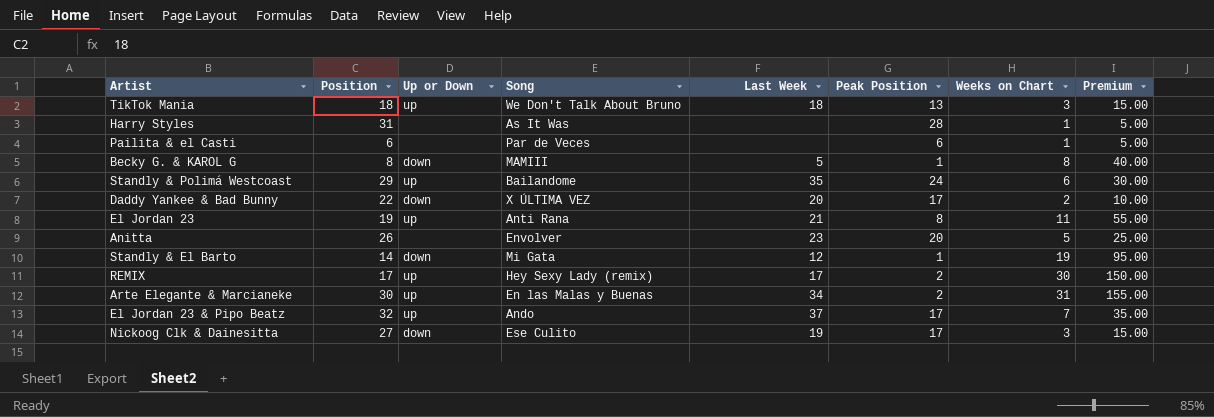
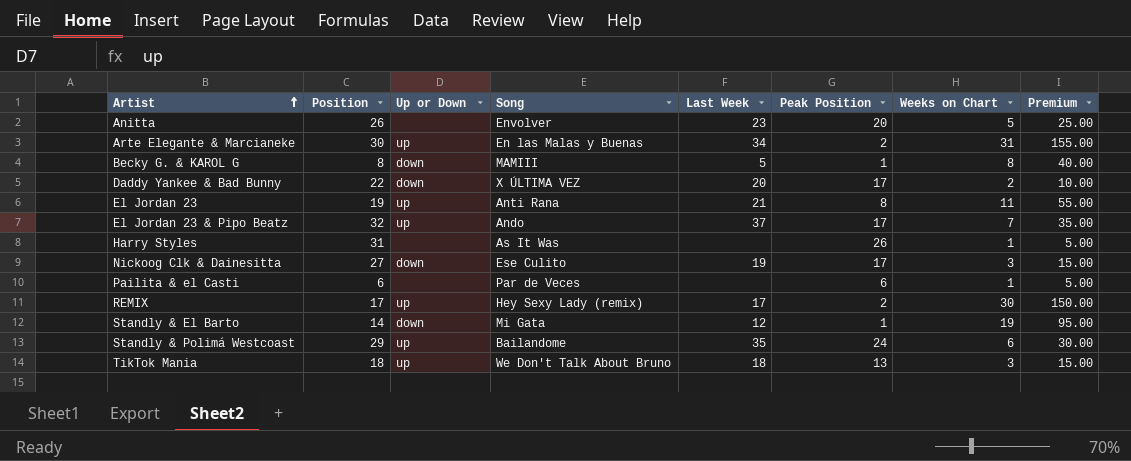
row order: none -> Artist ascending
Harry Styles | Peak Position: 28 -> 26

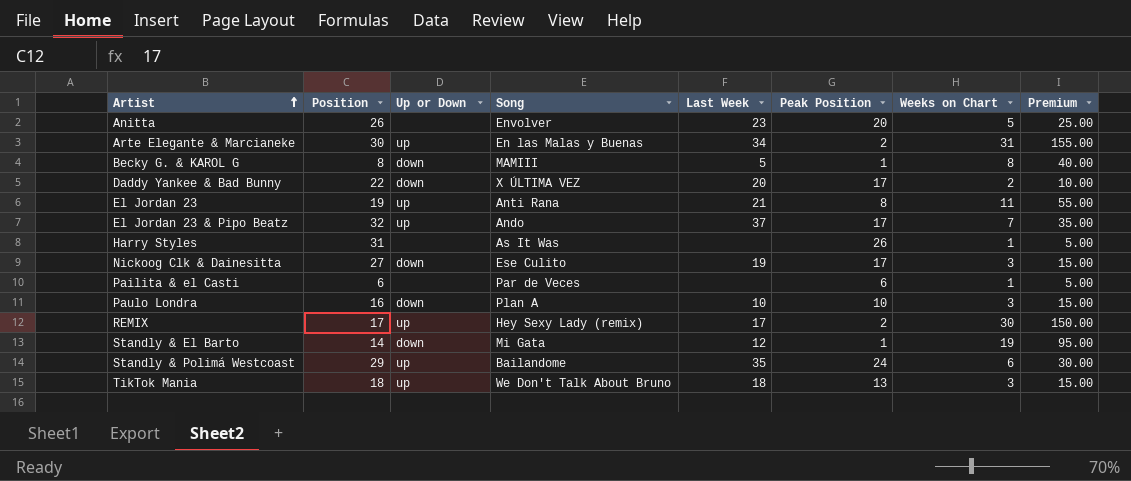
row Paulo Londra: none -> 16 | down | Plan A | 10 | 10 | 3 | 15.00

